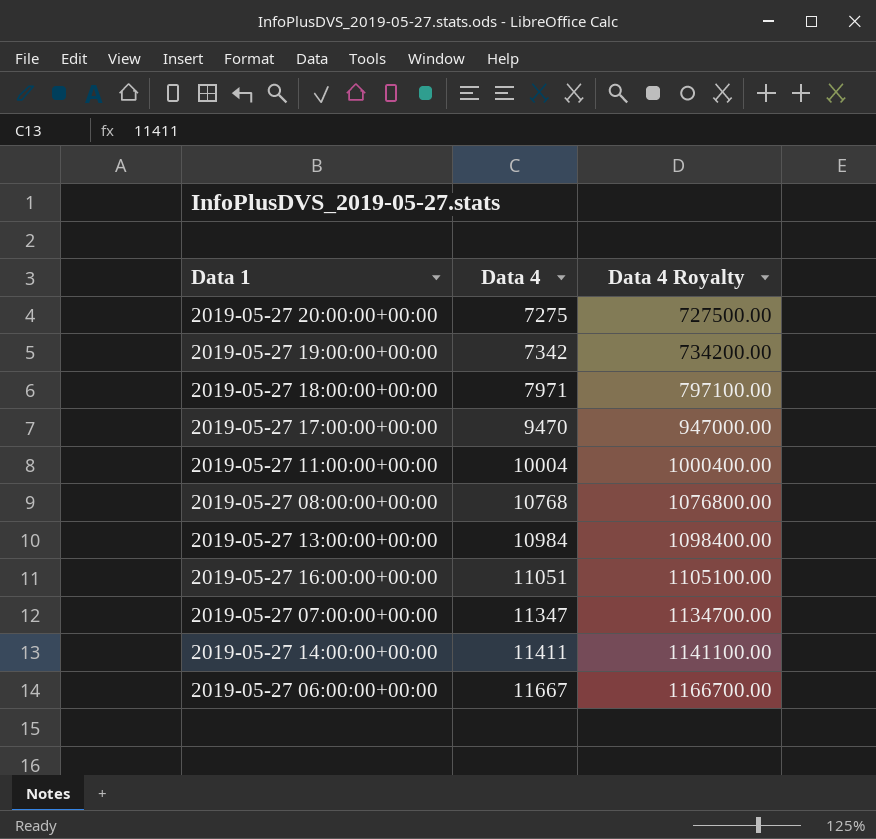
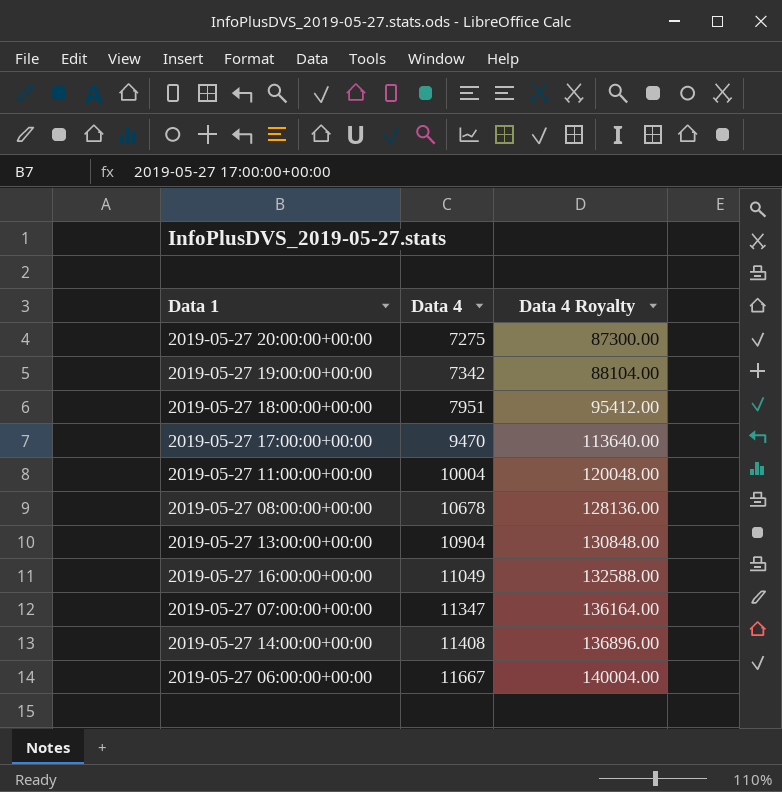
column Data 4 Royalty | formula: [Data 4] * 100 -> [Data 4] * 12
2019-05-27 18:00:00+00:00 | Data 4: 7971 -> 7951
2019-05-27 08:00:00+00:00 | Data 4: 10768 -> 10678
2019-05-27 13:00:00+00:00 | Data 4: 10984 -> 10904
2019-05-27 16:00:00+00:00 | Data 4: 11051 -> 11049
2019-05-27 14:00:00+00:00 | Data 4: 11411 -> 11408

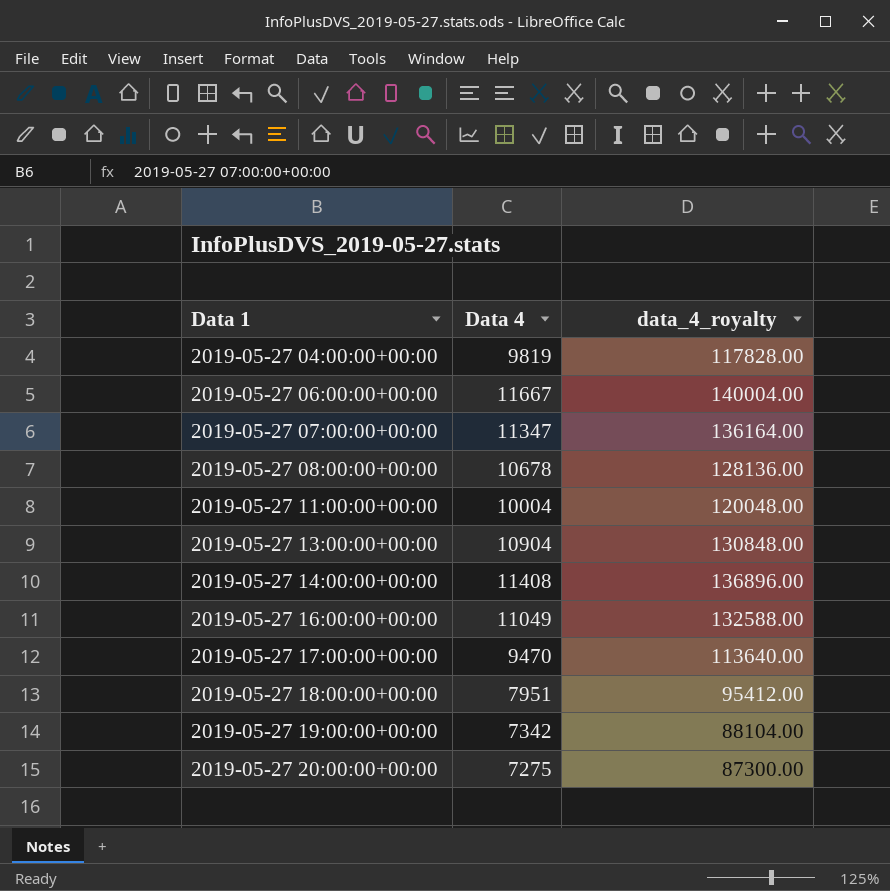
row order: Data 4 ascending -> Data 1 ascending
column name: Data 4 Royalty -> data_4_royalty
row 2019-05-27 04:00:00+00:00: none -> 9819 | 117828.00

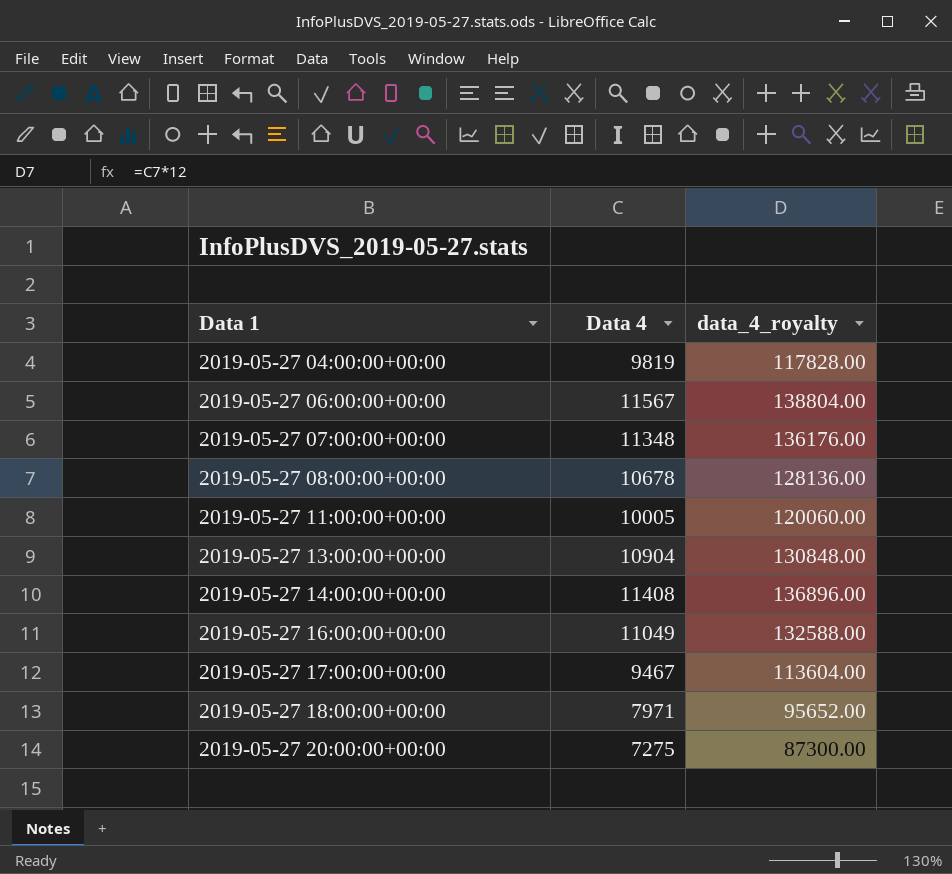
row 2019-05-27 19:00:00+00:00: 7342 | 88104.00 -> none
2019-05-27 06:00:00+00:00 | Data 4: 11667 -> 11567
2019-05-27 06:00:00+00:00 | data_4_royalty: 140004.00 -> 138804.00
2019-05-27 07:00:00+00:00 | Data 4: 11347 -> 11348
2019-05-27 07:00:00+00:00 | data_4_royalty: 136164.00 -> 136176.00
2019-05-27 11:00:00+00:00 | Data 4: 10004 -> 10005
2019-05-27 11:00:00+00:00 | data_4_royalty: 120048.00 -> 120060.00
2019-05-27 17:00:00+00:00 | Data 4: 9470 -> 9467
2019-05-27 17:00:00+00:00 | data_4_royalty: 113640.00 -> 113604.00
2019-05-27 18:00:00+00:00 | Data 4: 7951 -> 7971
2019-05-27 18:00:00+00:00 | data_4_royalty: 95412.00 -> 95652.00

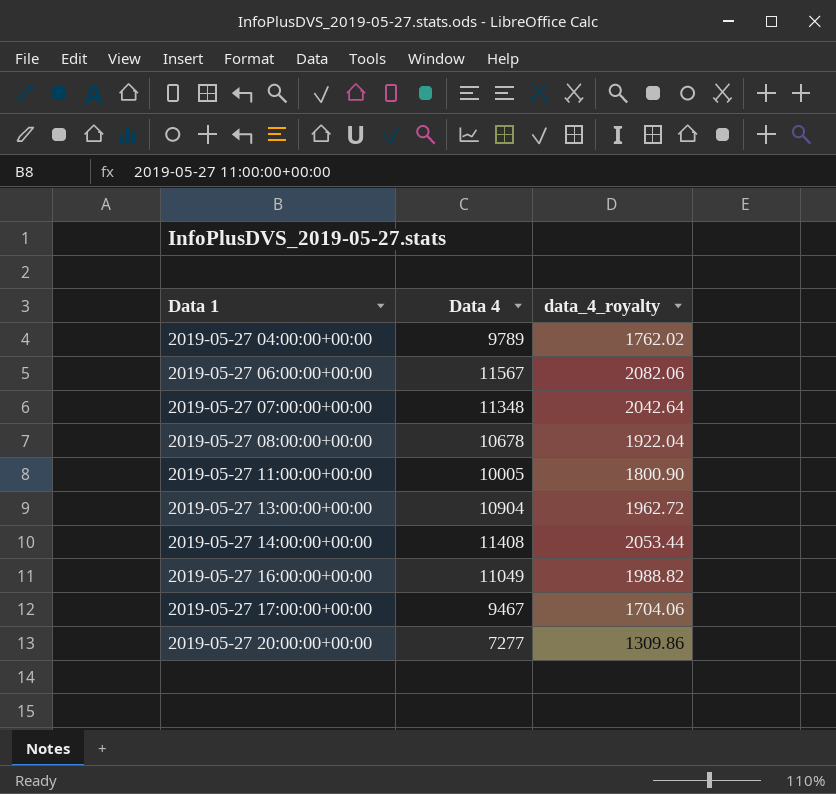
column data_4_royalty | formula: [Data 4] * 12 -> [Data 4] * 0.18
row 2019-05-27 18:00:00+00:00: 7971 | 95652.00 -> none
2019-05-27 04:00:00+00:00 | Data 4: 9819 -> 9789
2019-05-27 20:00:00+00:00 | Data 4: 7275 -> 7277

